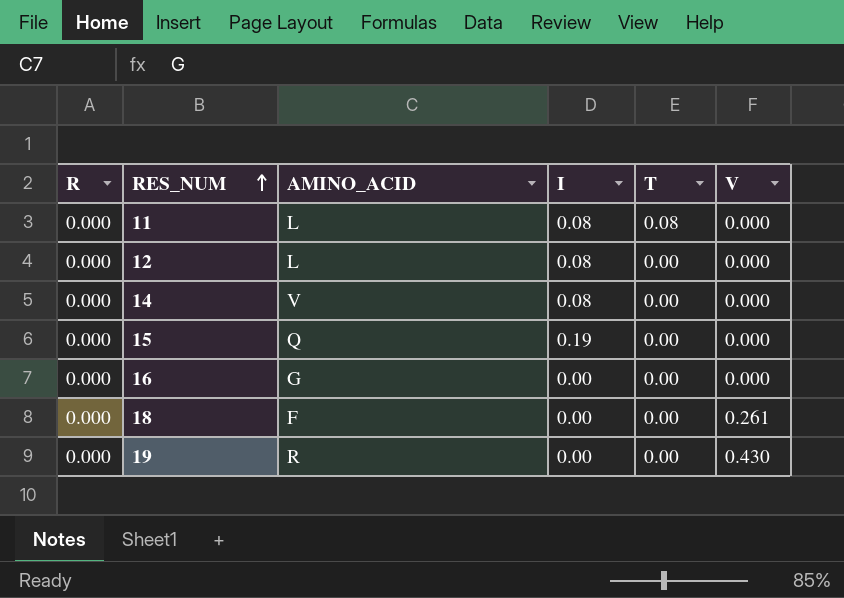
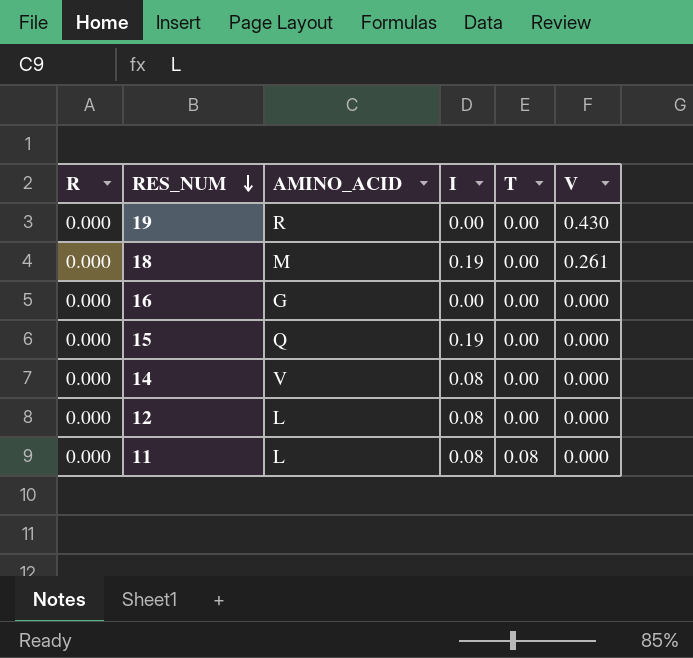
row order: RES_NUM ascending -> RES_NUM descending
18 | AMINO_ACID: F -> M
18 | I: 0.00 -> 0.19

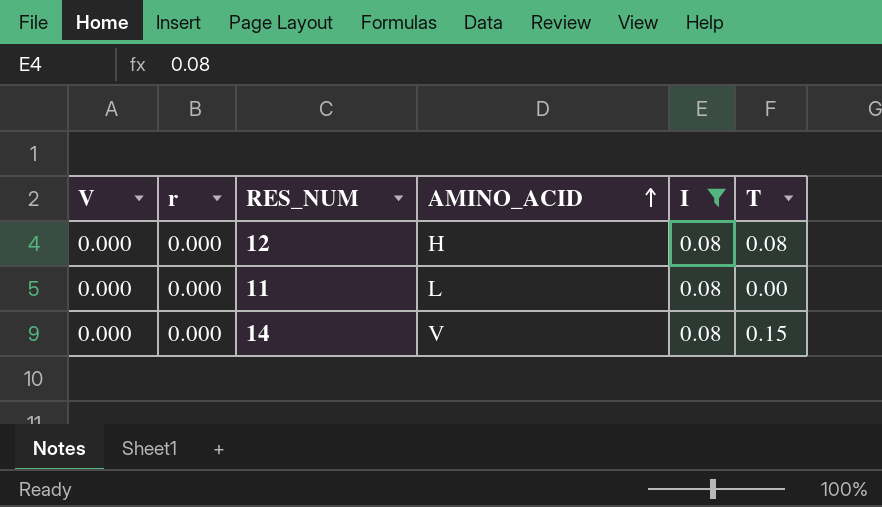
filter: none -> I = 0.08
row order: RES_NUM descending -> AMINO_ACID ascending
column V | position: 6 -> 1
column name: R -> r
12 | AMINO_ACID: L -> H
12 | T: 0.00 -> 0.08
11 | T: 0.08 -> 0.00
14 | T: 0.00 -> 0.15

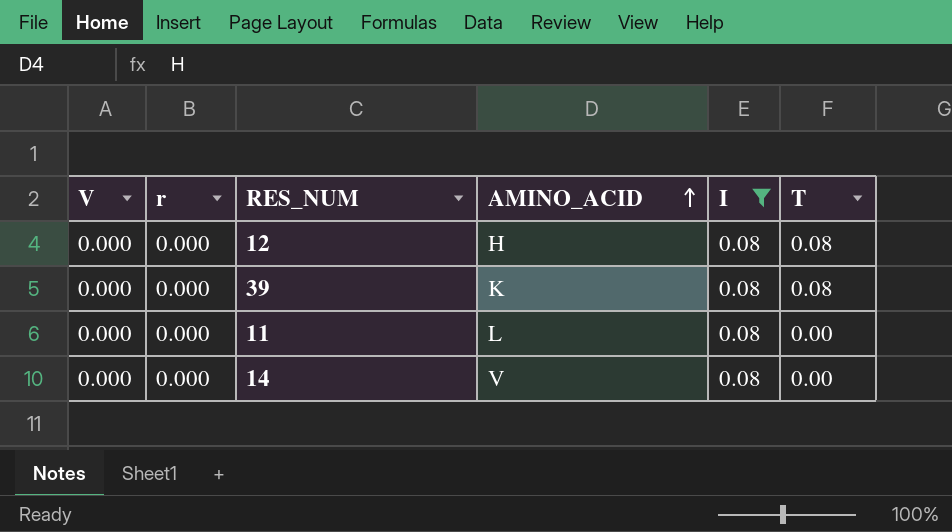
row 39: none -> 0.000 | 0.000 | K | 0.08 | 0.08
14 | T: 0.15 -> 0.00

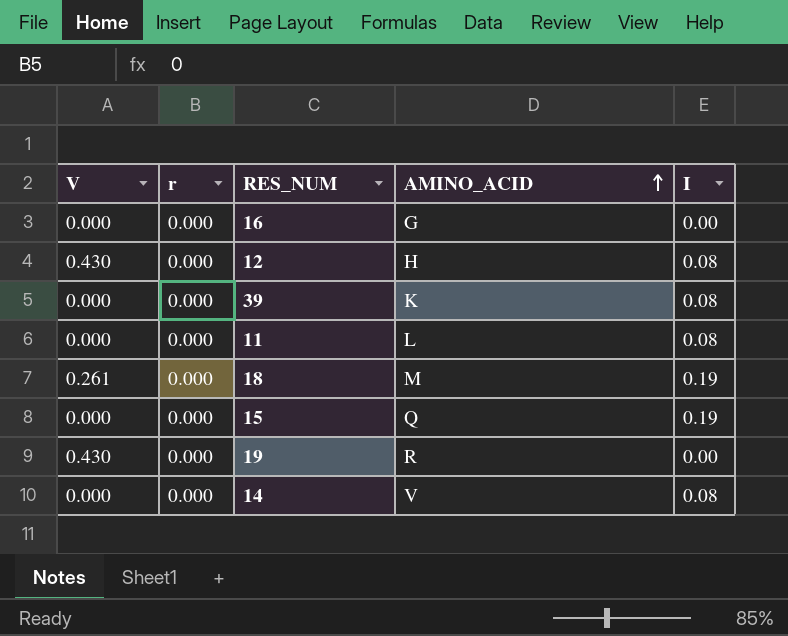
filter: I = 0.08 -> none
column T | position: 6 -> none
12 | V: 0.000 -> 0.430

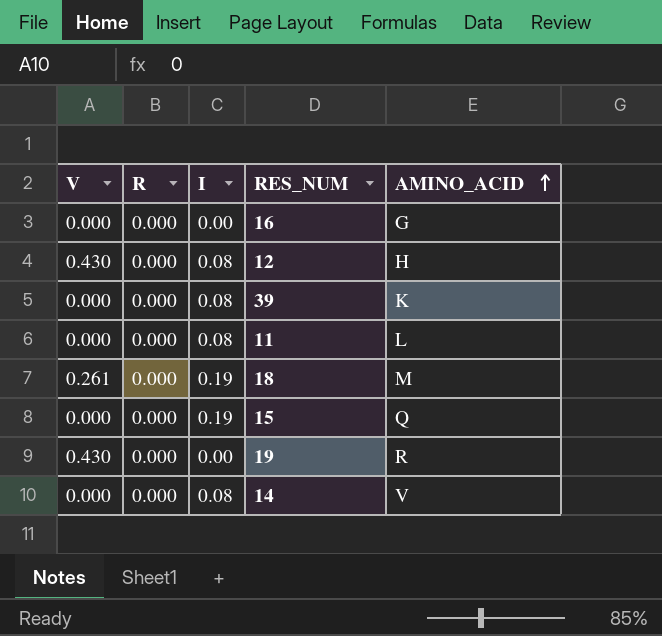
column name: r -> R
column I | position: 5 -> 3

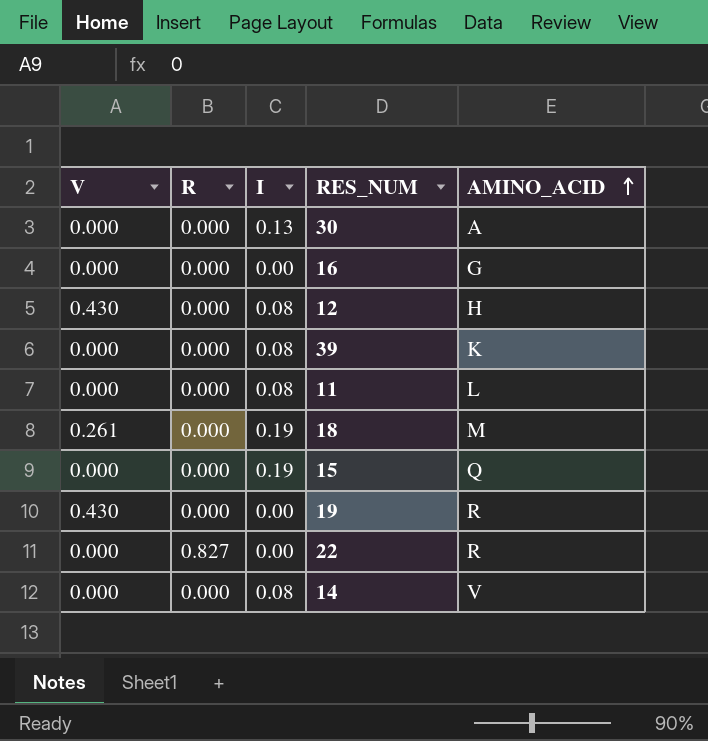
row 30: none -> 0.000 | 0.000 | 0.13 | A
row 22: none -> 0.000 | 0.827 | 0.00 | R

